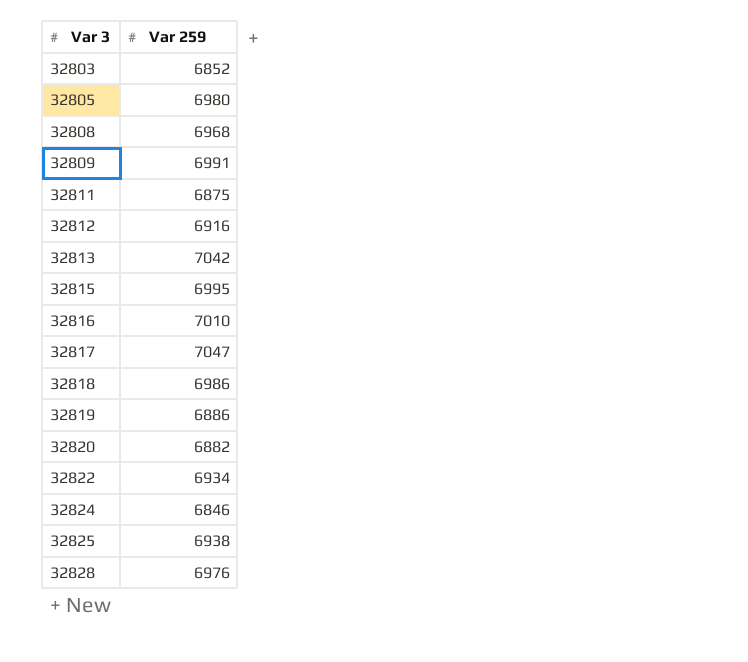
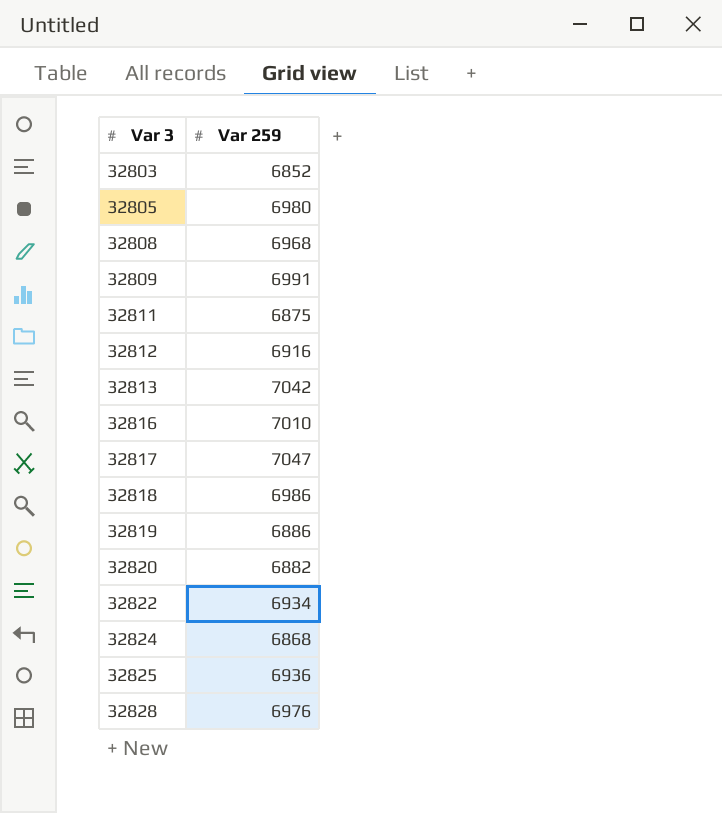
row 32815: 6995 -> none
32824 | Var 259: 6846 -> 6868
32825 | Var 259: 6938 -> 6936

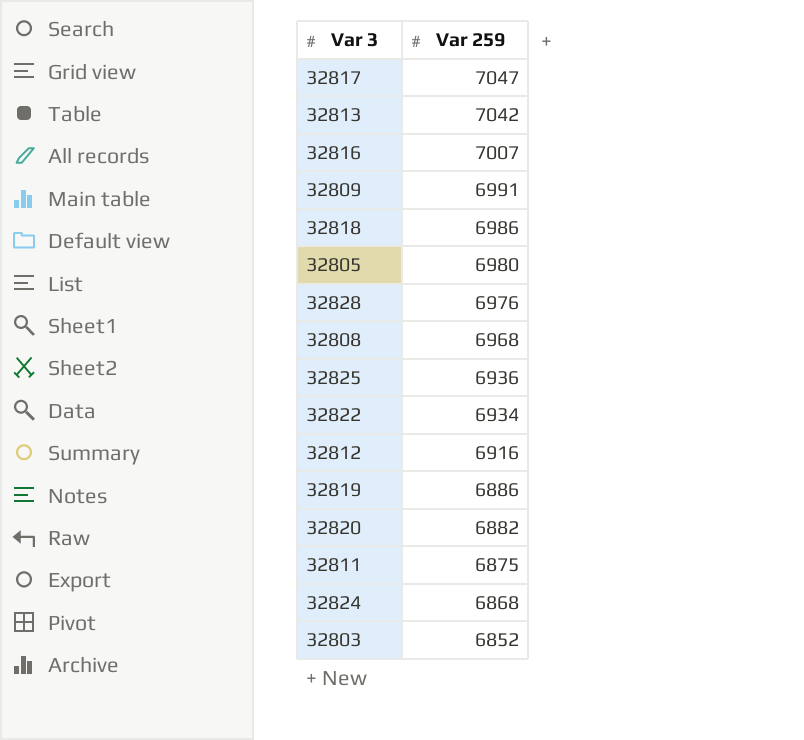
row order: Var 3 ascending -> Var 259 descending
32816 | Var 259: 7010 -> 7007

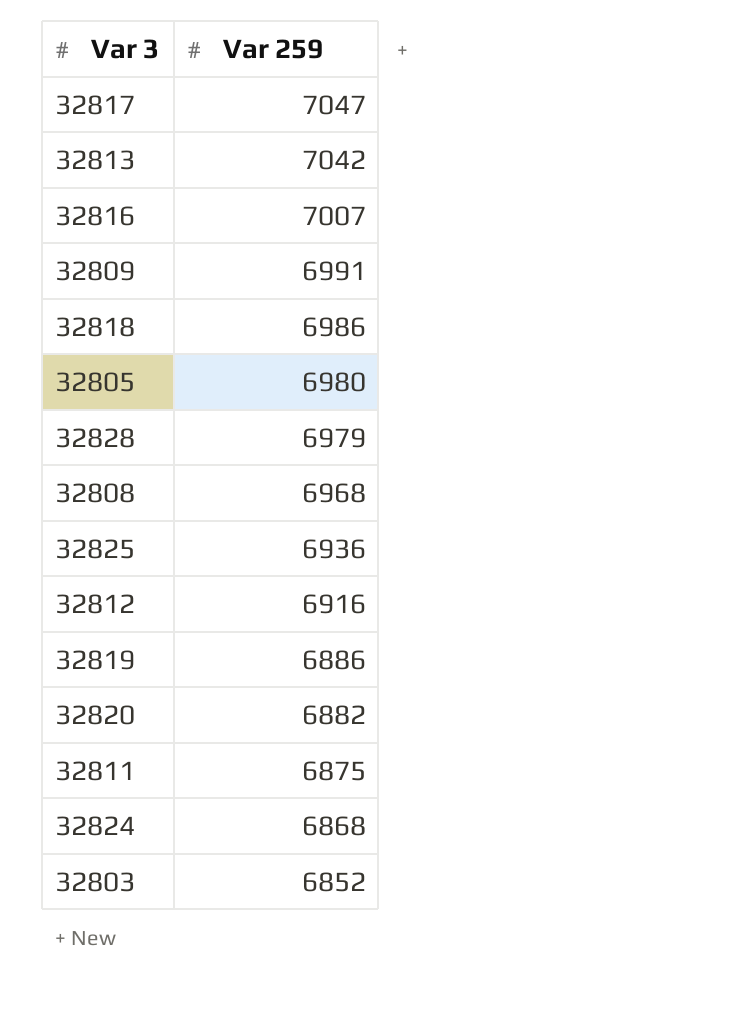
row 32822: 6934 -> none
32828 | Var 259: 6976 -> 6979

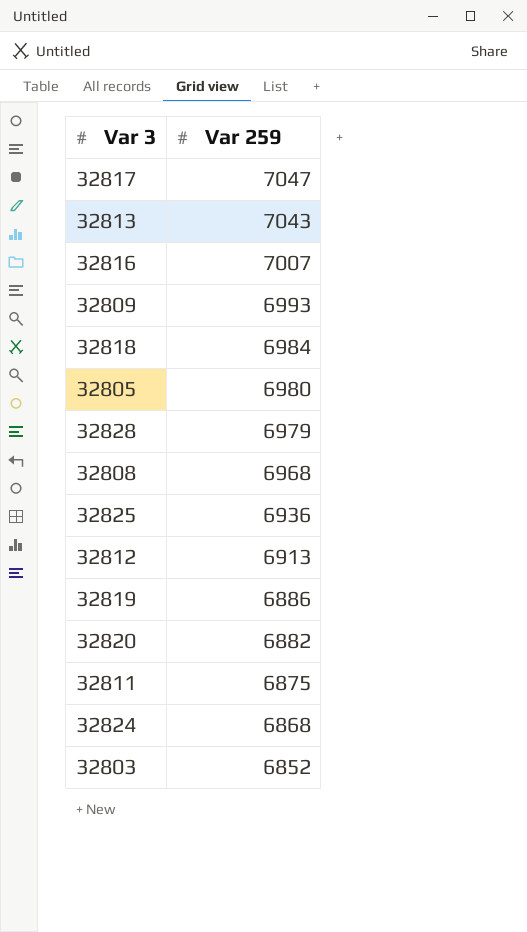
32813 | Var 259: 7042 -> 7043
32809 | Var 259: 6991 -> 6993
32818 | Var 259: 6986 -> 6984
32812 | Var 259: 6916 -> 6913

